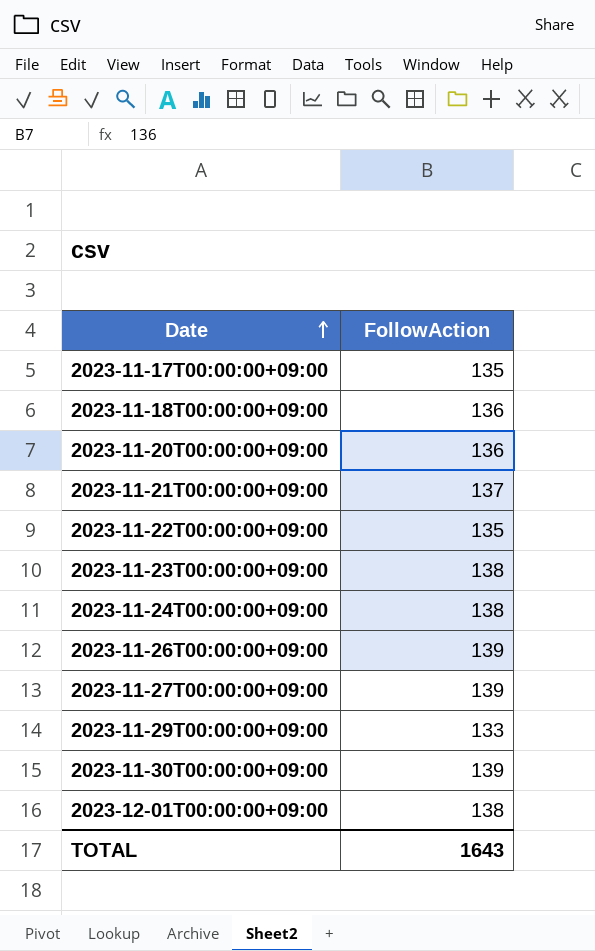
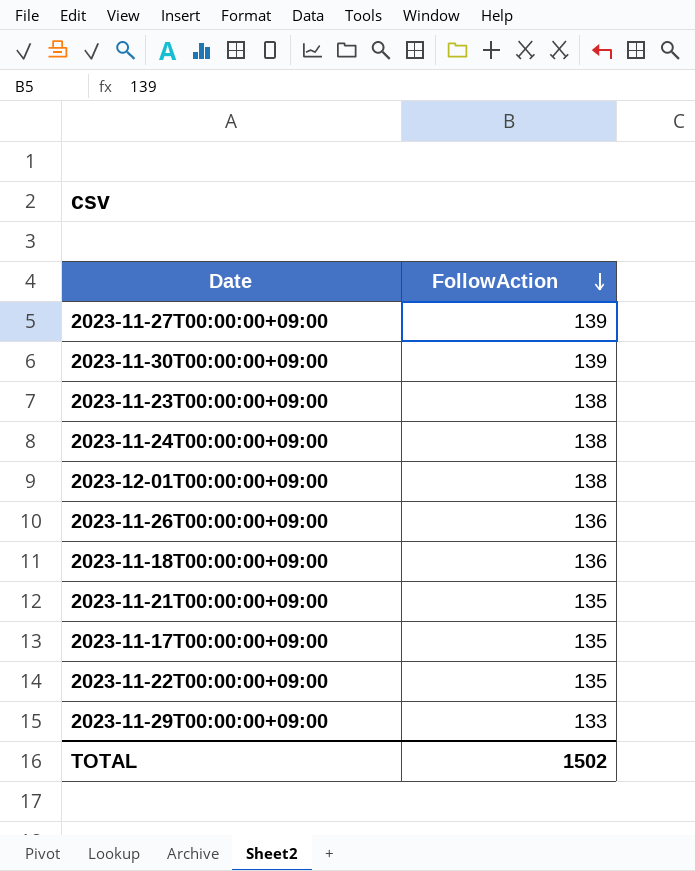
row order: Date ascending -> FollowAction descending
row 2023-11-20T00:00:00+09:00: 136 -> none
2023-11-26T00:00:00+09:00 | FollowAction: 139 -> 136
2023-11-21T00:00:00+09:00 | FollowAction: 137 -> 135
TOTAL | FollowAction: 1643 -> 1502

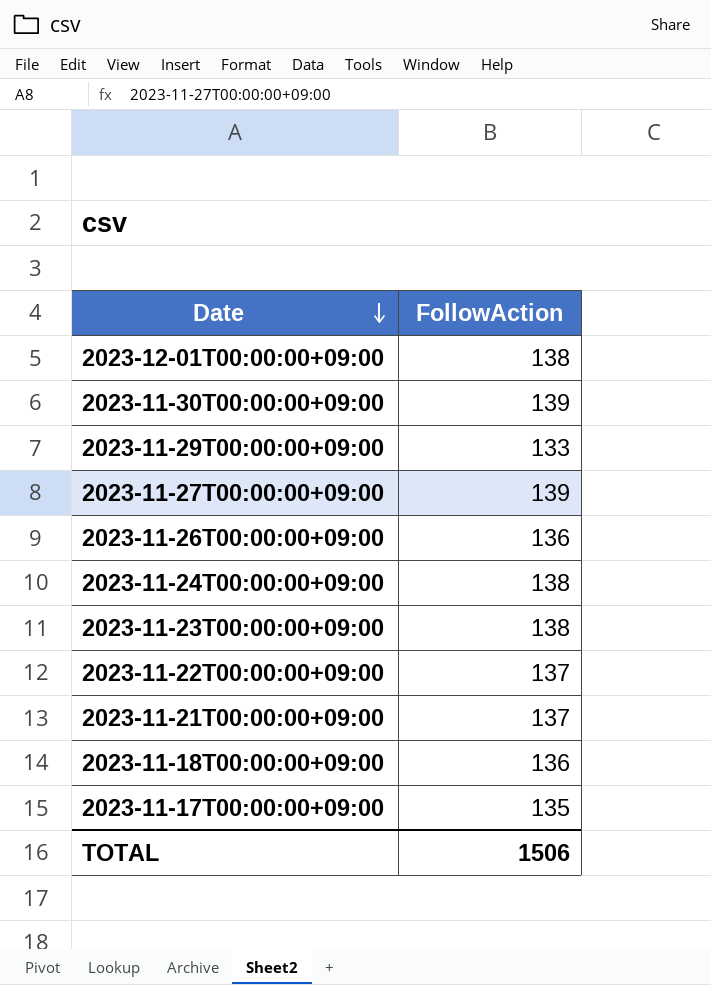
row order: FollowAction descending -> Date descending
2023-11-22T00:00:00+09:00 | FollowAction: 135 -> 137
2023-11-21T00:00:00+09:00 | FollowAction: 135 -> 137
TOTAL | FollowAction: 1502 -> 1506

